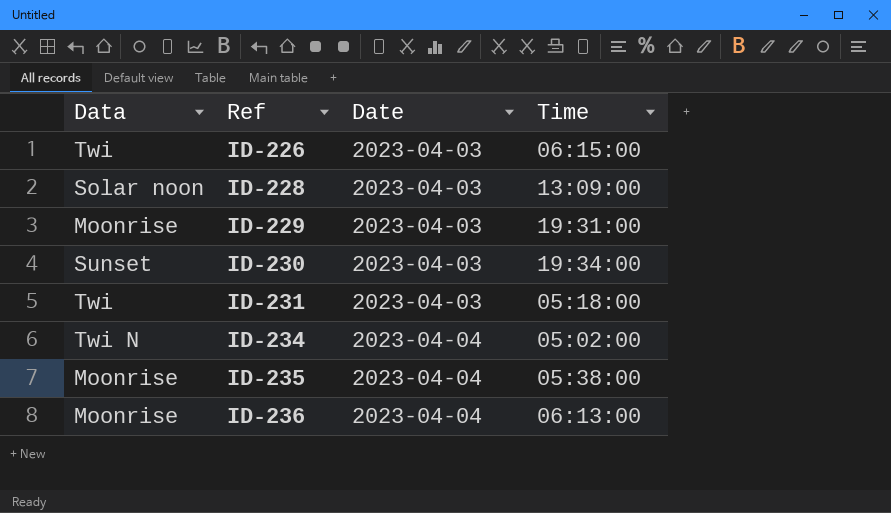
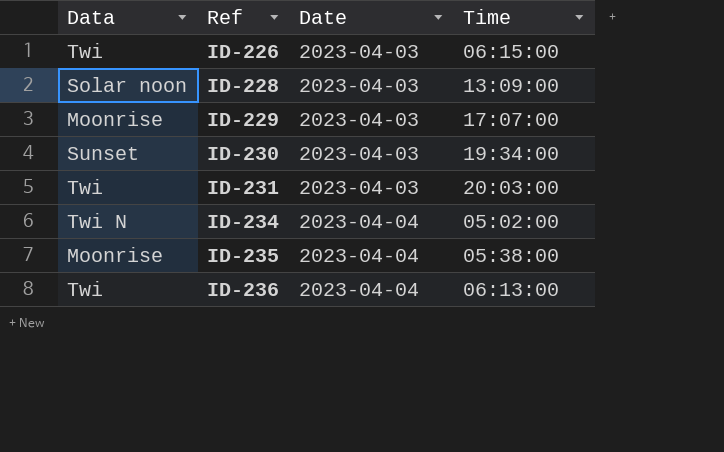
ID-229 | Time: 19:31:00 -> 17:07:00
ID-231 | Time: 05:18:00 -> 20:03:00
ID-236 | Data: Moonrise -> Twi

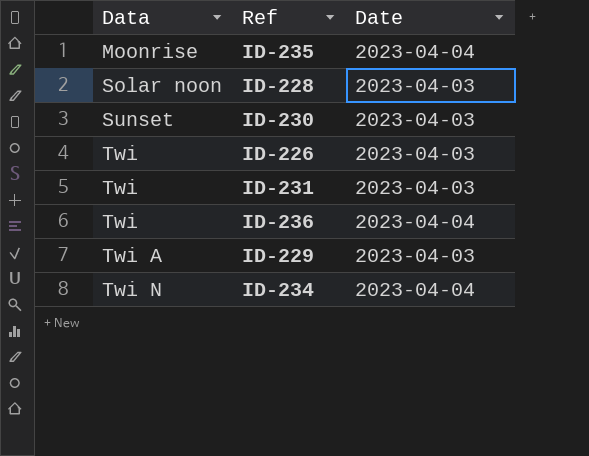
row order: Ref ascending -> Data ascending
column Time | position: 4 -> none
ID-229 | Data: Moonrise -> Twi A

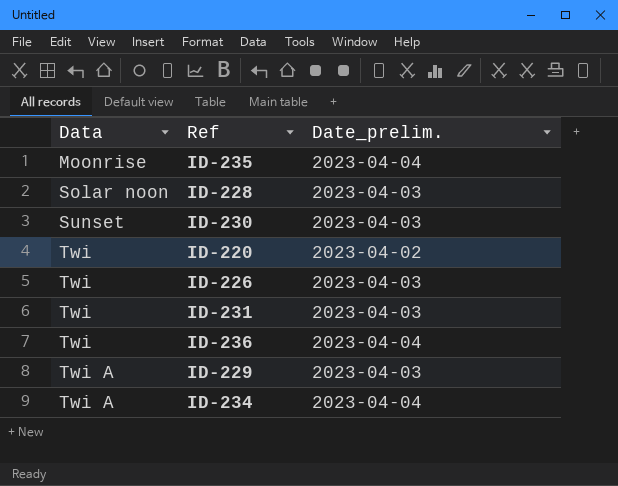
column name: Date -> Date_prelim.
row ID-220: none -> Twi | 2023-04-02
ID-234 | Data: Twi N -> Twi A

